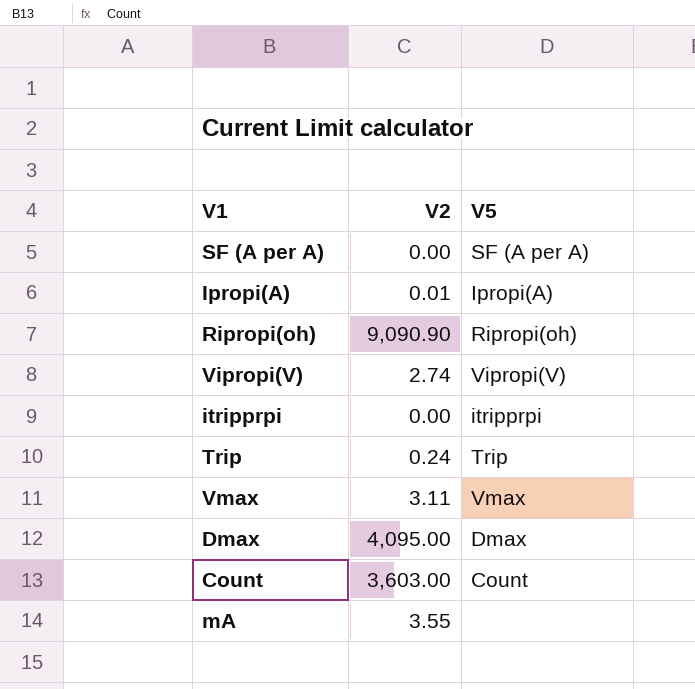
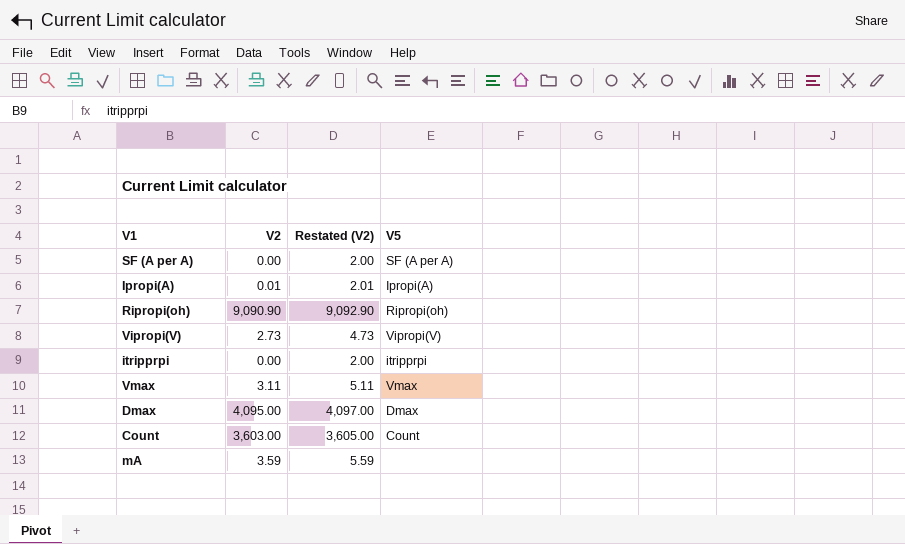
column Restated (V2) | formula: none -> [V2] + 2
row Trip: 0.24 | Trip -> none
Vipropi(V) | V2: 2.74 -> 2.73
mA | V2: 3.55 -> 3.59

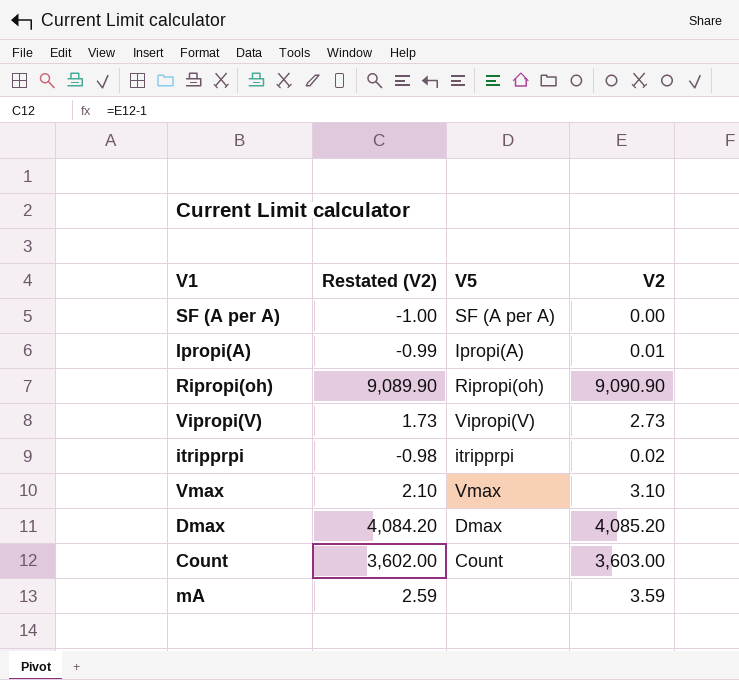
column Restated (V2) | formula: [V2] + 2 -> [V2] - 1
column V2 | position: 2 -> 4
itripprpi | V2: 0.00 -> 0.02
Vmax | V2: 3.11 -> 3.10
Dmax | V2: 4,095.00 -> 4,085.20

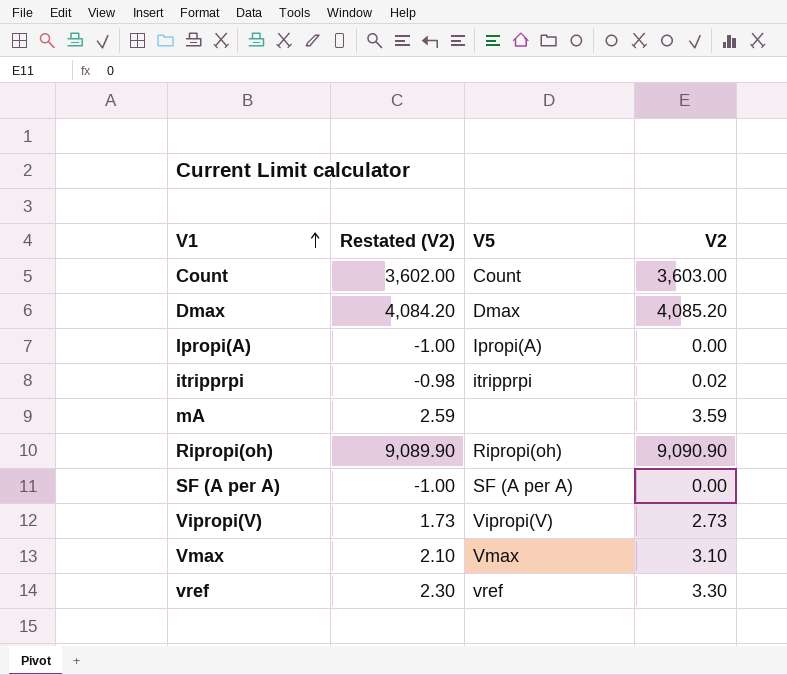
row order: none -> V1 ascending
Ipropi(A) | Restated (V2): -0.99 -> -1.00
Ipropi(A) | V2: 0.01 -> 0.00
row vref: none -> 2.30 | vref | 3.30

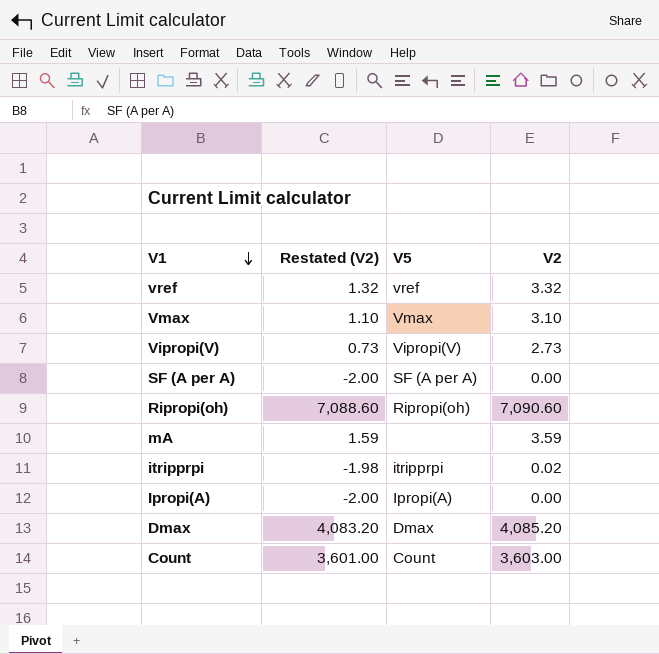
row order: V1 ascending -> V1 descending
column Restated (V2) | formula: [V2] - 1 -> [V2] - 2
vref | V2: 3.30 -> 3.32
Ripropi(oh) | V2: 9,090.90 -> 7,090.60

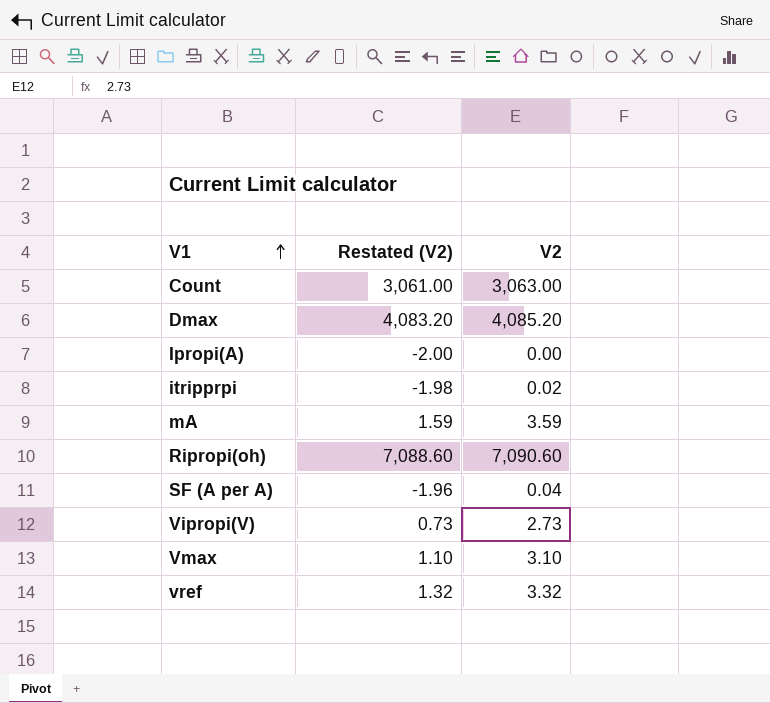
row order: V1 descending -> V1 ascending
column V5 | position: 3 -> none
Count | Restated (V2): 3,601.00 -> 3,061.00
Count | V2: 3,603.00 -> 3,063.00
SF (A per A) | Restated (V2): -2.00 -> -1.96
SF (A per A) | V2: 0.00 -> 0.04

